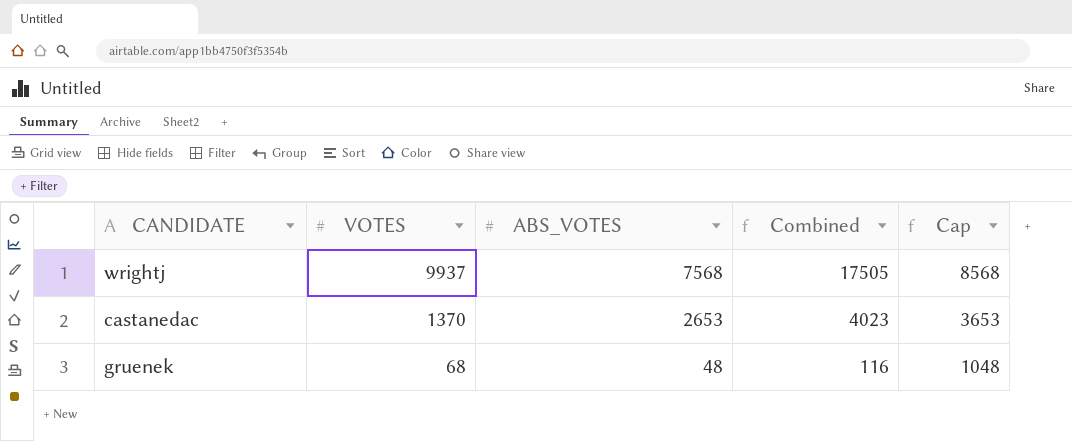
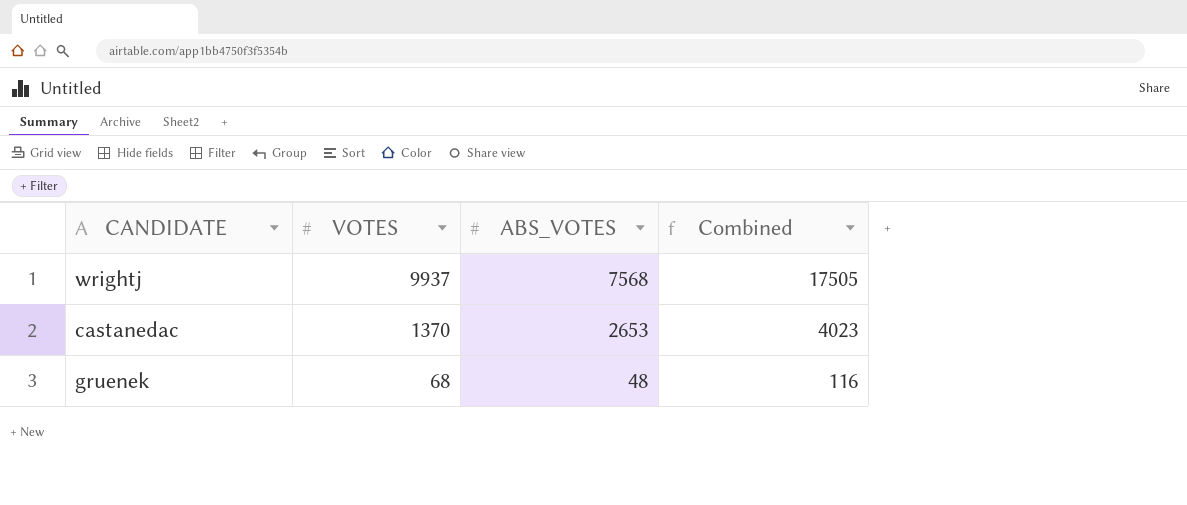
column Cap | formula: [ABS_VOTES] + 1000 -> none

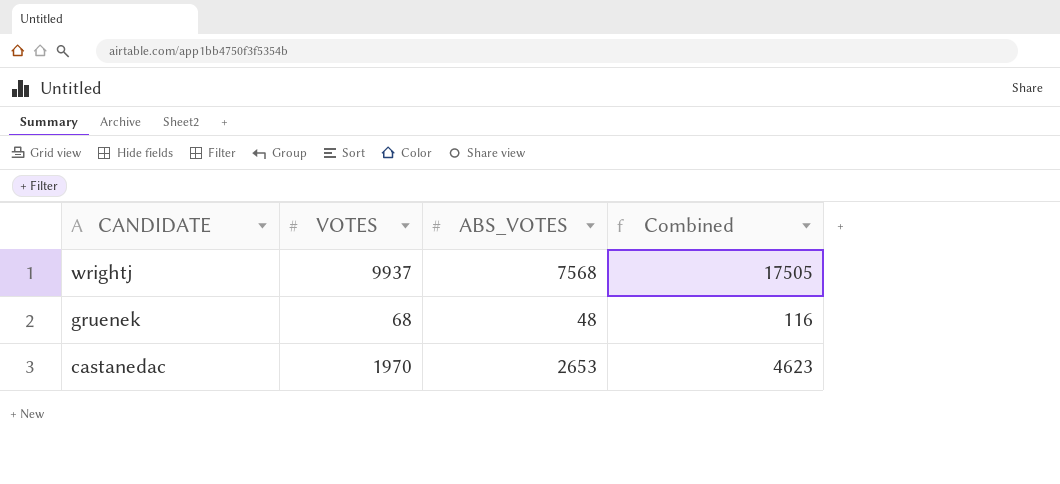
row order: VOTES descending -> CANDIDATE descending
castanedac | VOTES: 1370 -> 1970
castanedac | Combined: 4023 -> 4623

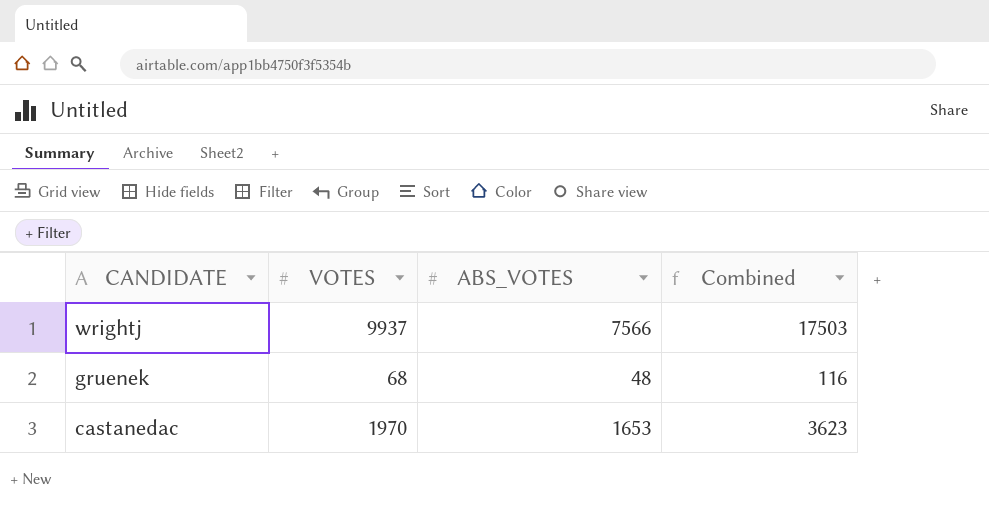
wrightj | ABS_VOTES: 7568 -> 7566
wrightj | Combined: 17505 -> 17503
castanedac | ABS_VOTES: 2653 -> 1653
castanedac | Combined: 4623 -> 3623

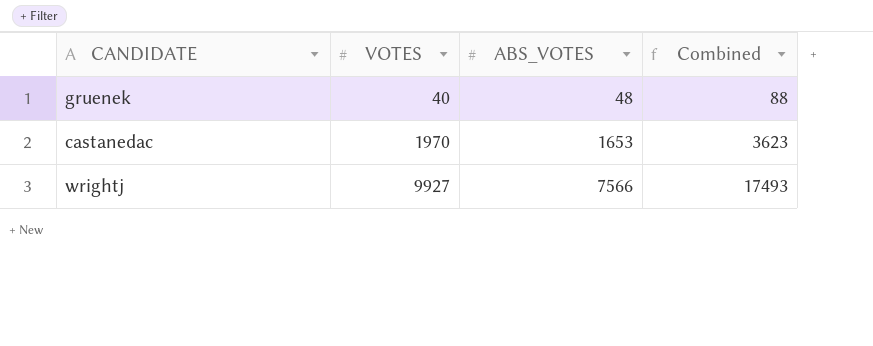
row order: CANDIDATE descending -> VOTES ascending
gruenek | VOTES: 68 -> 40
gruenek | Combined: 116 -> 88
wrightj | VOTES: 9937 -> 9927
wrightj | Combined: 17503 -> 17493

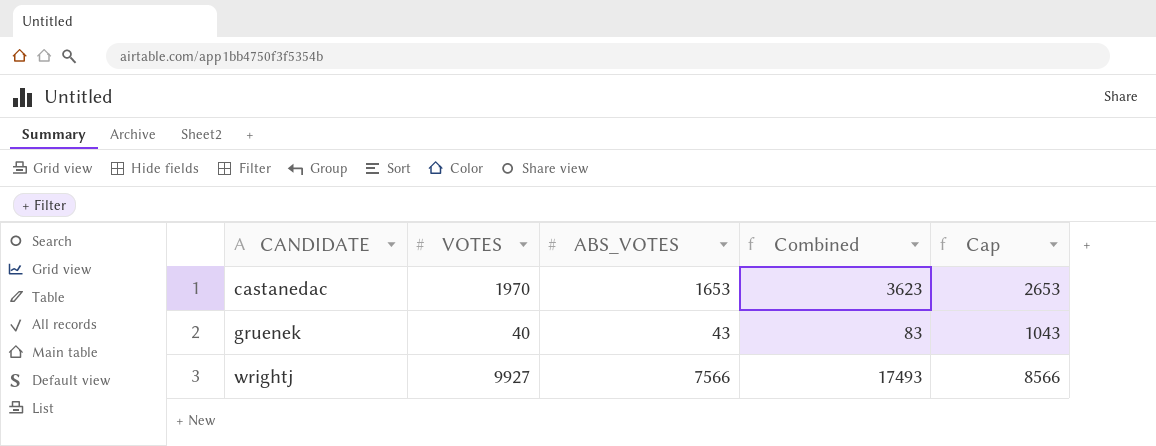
row order: VOTES ascending -> CANDIDATE ascending
column Cap | formula: none -> [ABS_VOTES] + 1000
gruenek | ABS_VOTES: 48 -> 43
gruenek | Combined: 88 -> 83

